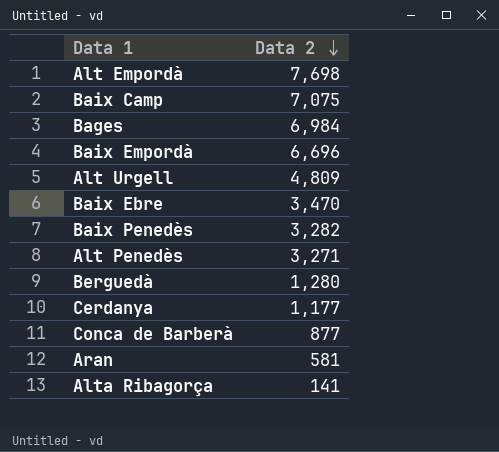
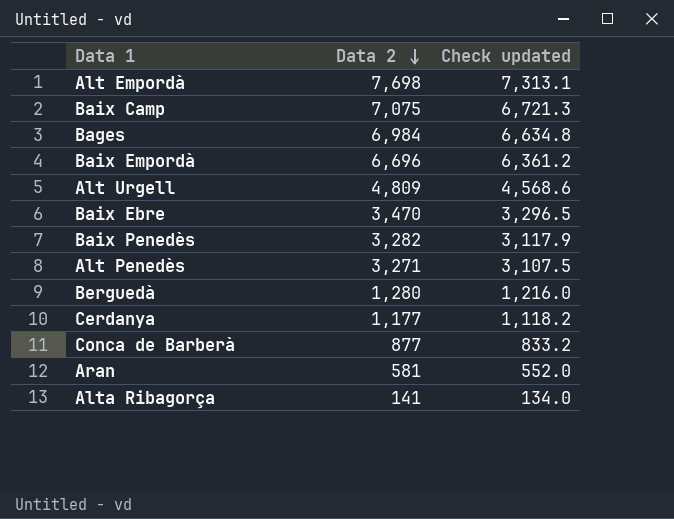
column Check updated | formula: none -> [Data 2] * 0.95

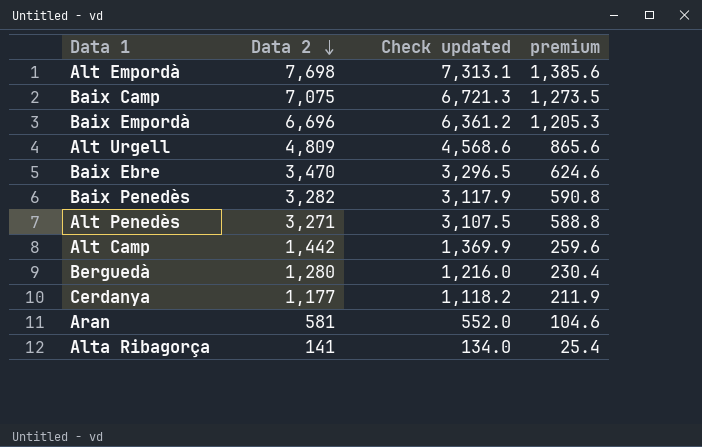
column premium | formula: none -> [Data 2] * 0.18
row Bages: 6,984 | 6,634.8 -> none
row Conca de Barberà: 877 | 833.2 -> none
row Alt Camp: none -> 1,442 | 1,369.9 | 259.6

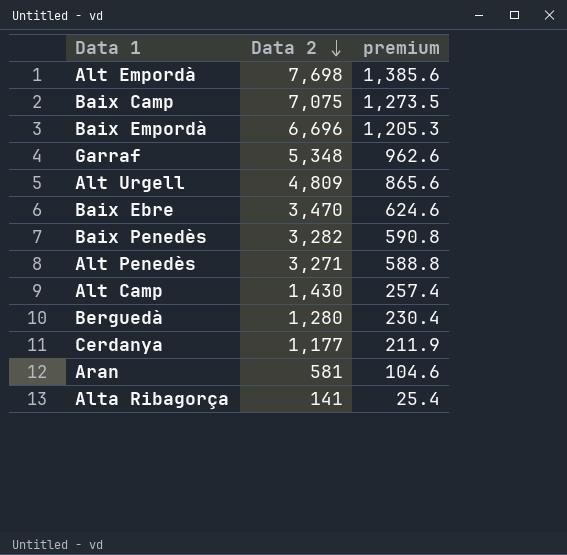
column Check updated | formula: [Data 2] * 0.95 -> none
row Garraf: none -> 5,348 | 962.6
Alt Camp | Data 2: 1,442 -> 1,430
Alt Camp | premium: 259.6 -> 257.4

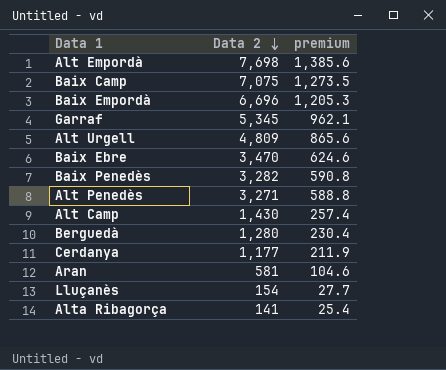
Garraf | Data 2: 5,348 -> 5,345
Garraf | premium: 962.6 -> 962.1
row Lluçanès: none -> 154 | 27.7

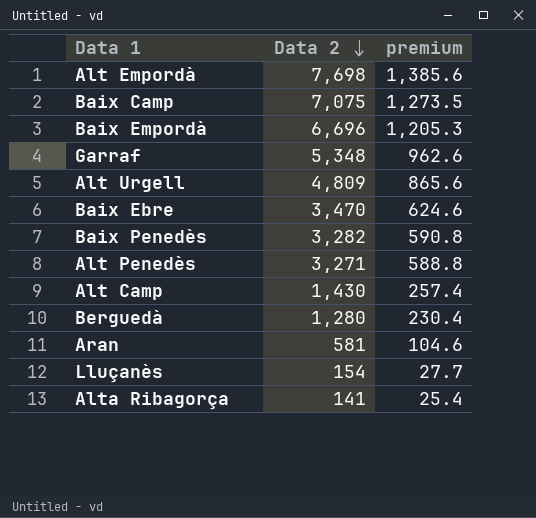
row Cerdanya: 1,177 | 211.9 -> none
Garraf | Data 2: 5,345 -> 5,348
Garraf | premium: 962.1 -> 962.6

